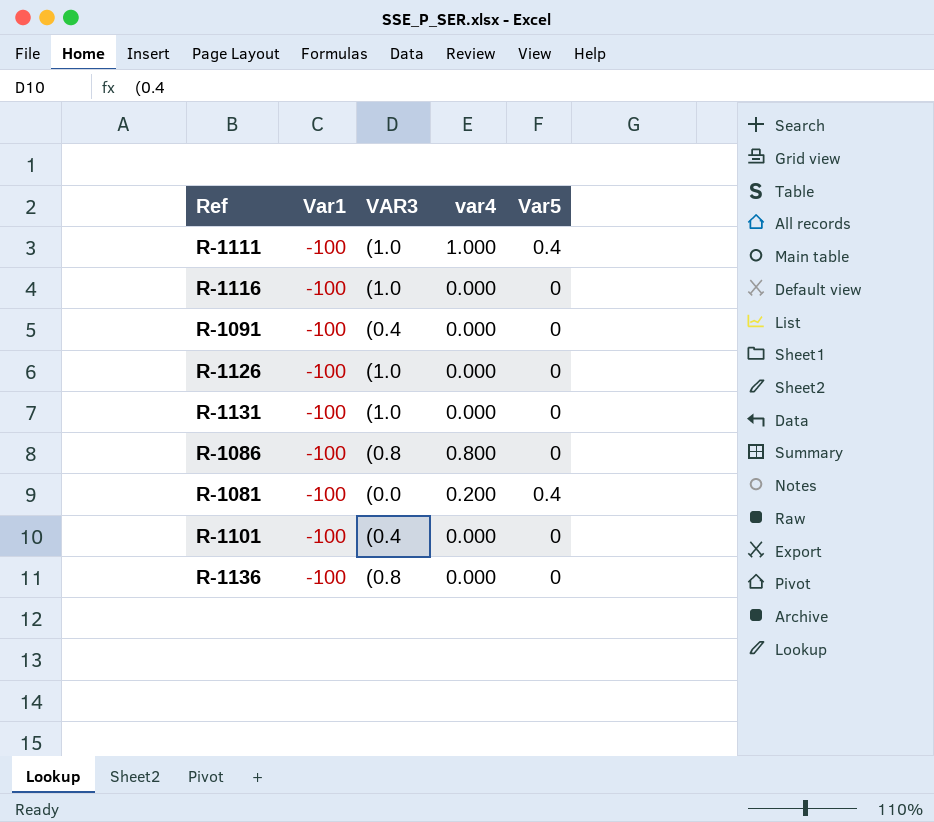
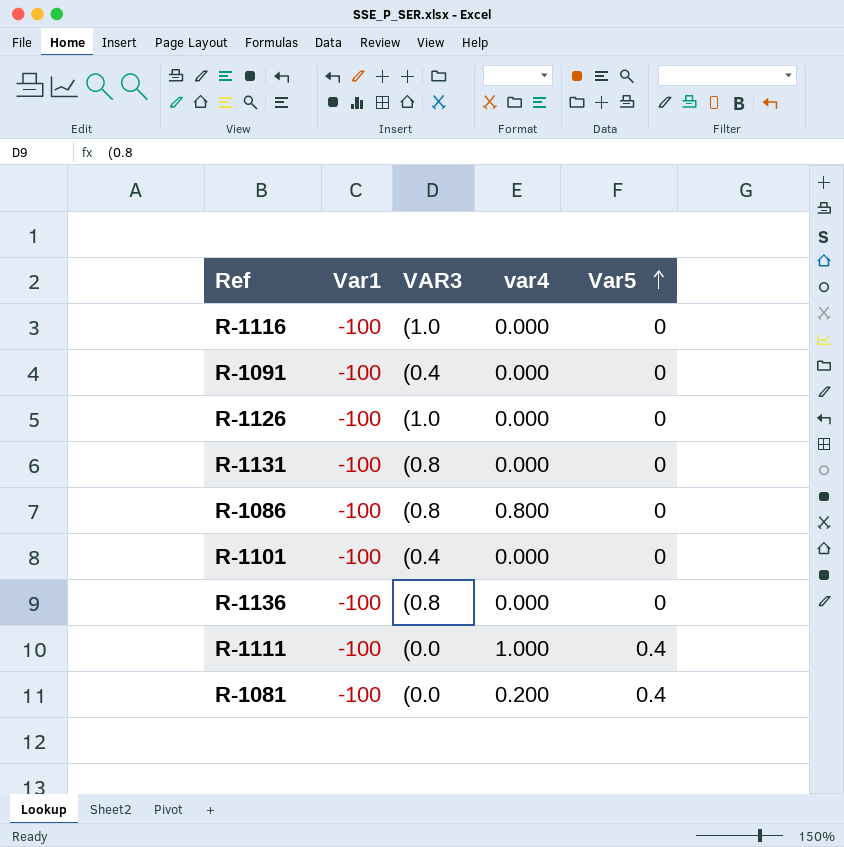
row order: none -> Var5 ascending
R-1131 | VAR3: (1.0 -> (0.8
R-1111 | VAR3: (1.0 -> (0.0

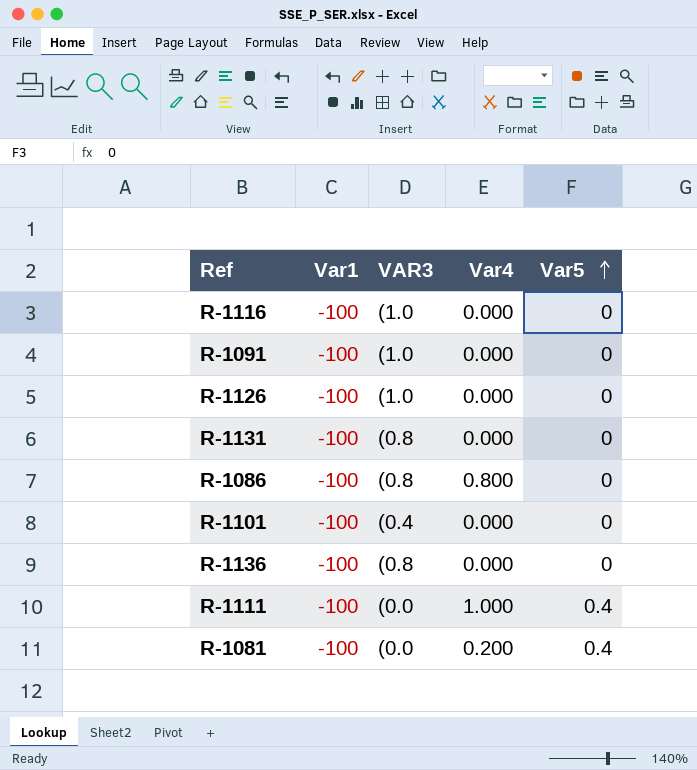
column name: var4 -> Var4
R-1091 | VAR3: (0.4 -> (1.0

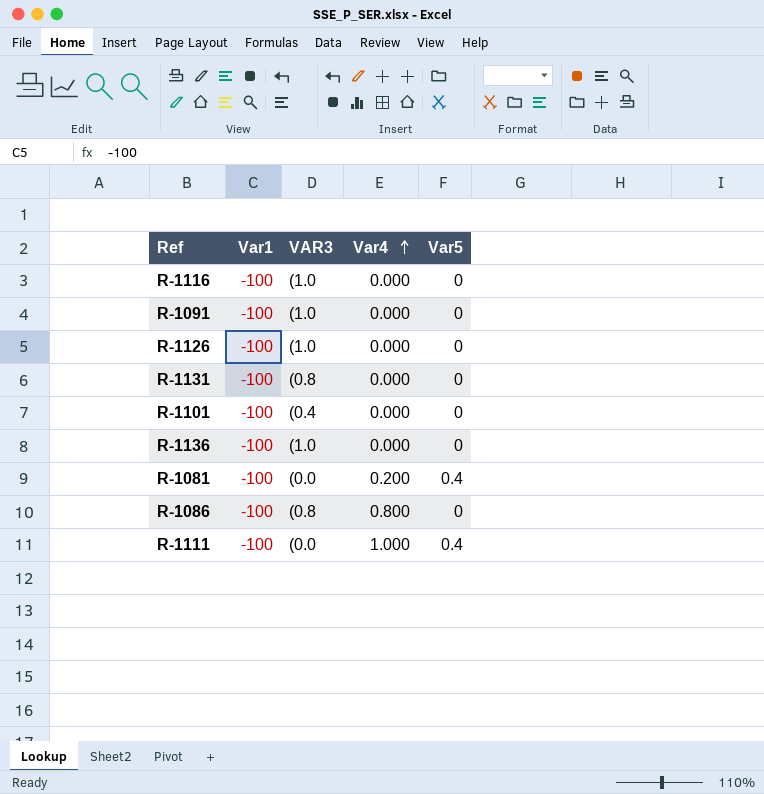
row order: Var5 ascending -> Var4 ascending
R-1136 | VAR3: (0.8 -> (1.0

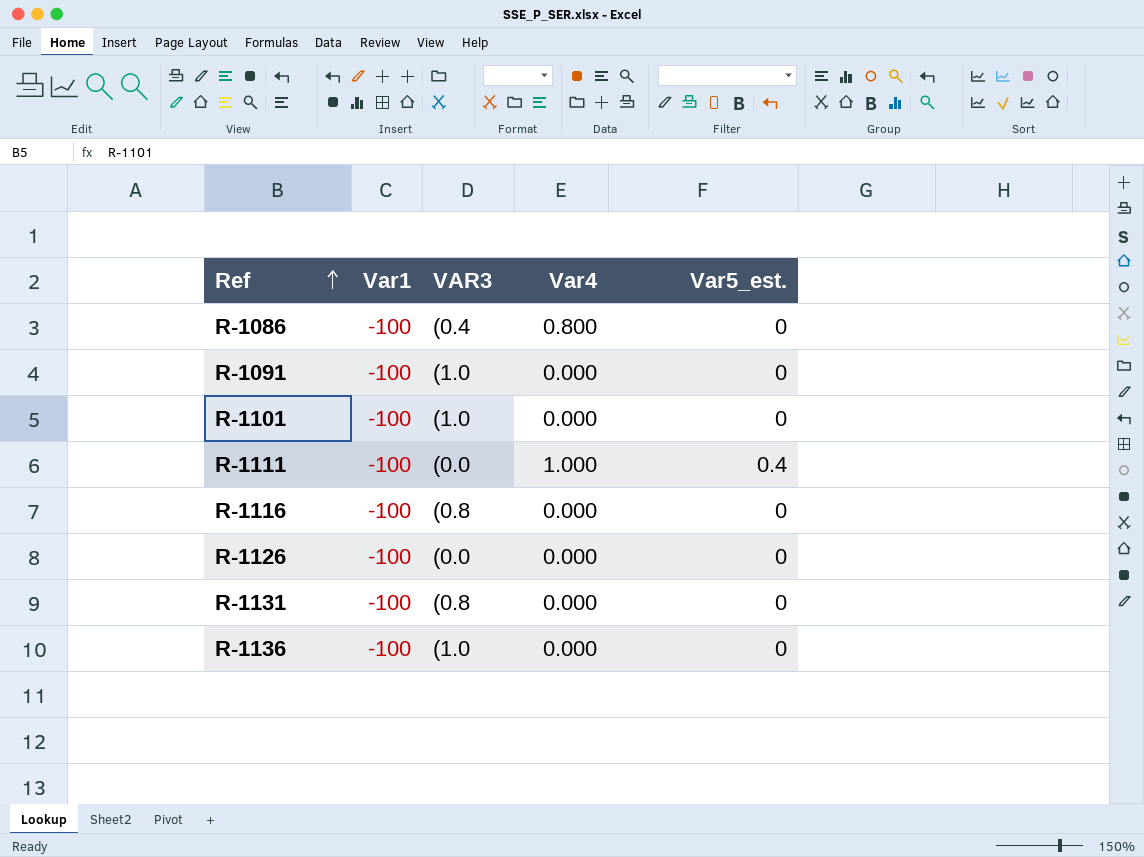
row order: Var4 ascending -> Ref ascending
column name: Var5 -> Var5_est.
row R-1081: -100 | (0.0 | 0.200 | 0.4 -> none
R-1086 | VAR3: (0.8 -> (0.4
R-1101 | VAR3: (0.4 -> (1.0
R-1116 | VAR3: (1.0 -> (0.8
R-1126 | VAR3: (1.0 -> (0.0

